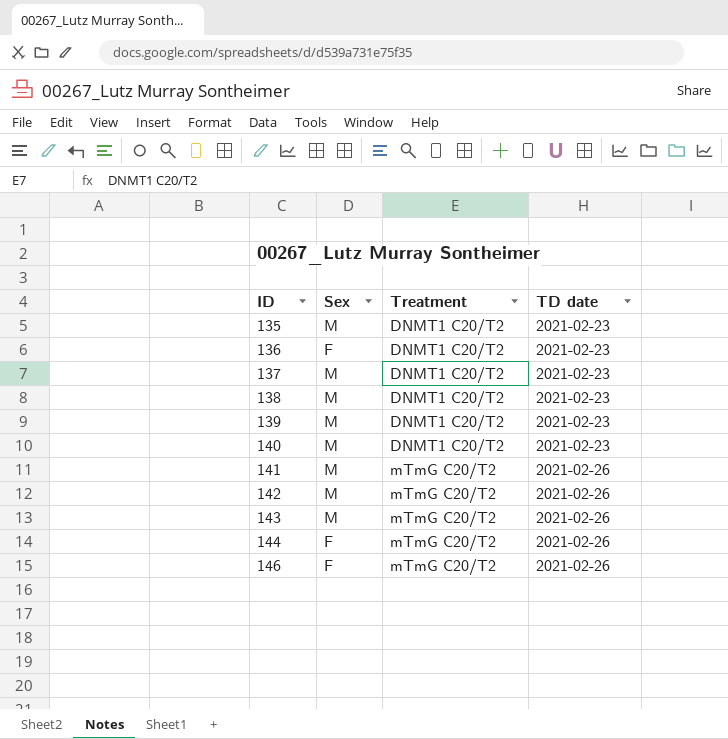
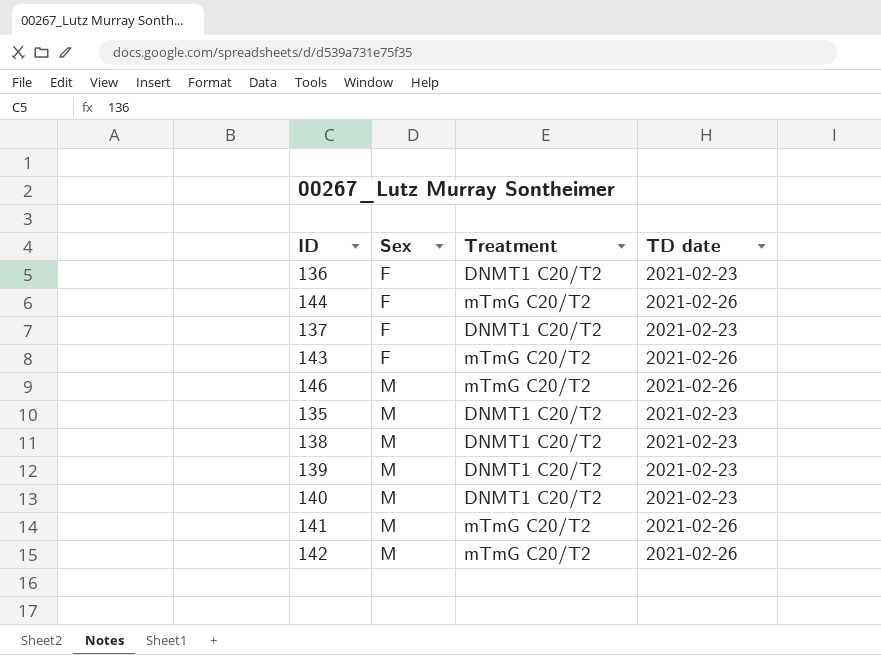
row order: ID ascending -> Sex ascending
137 | Sex: M -> F
143 | Sex: M -> F
146 | Sex: F -> M

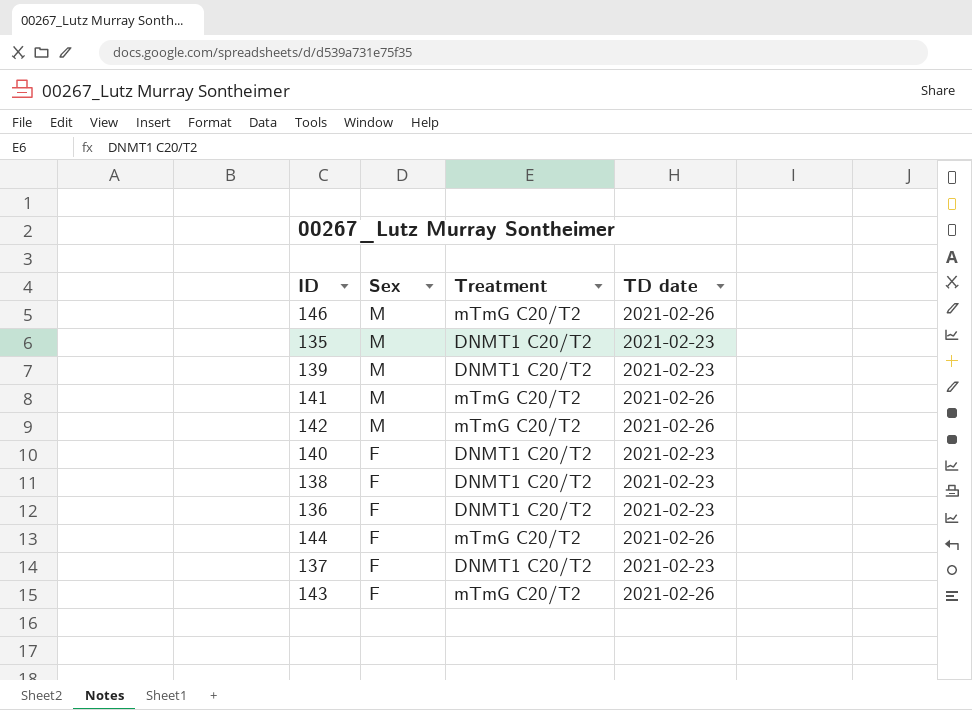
row order: Sex ascending -> Sex descending
140 | Sex: M -> F
138 | Sex: M -> F

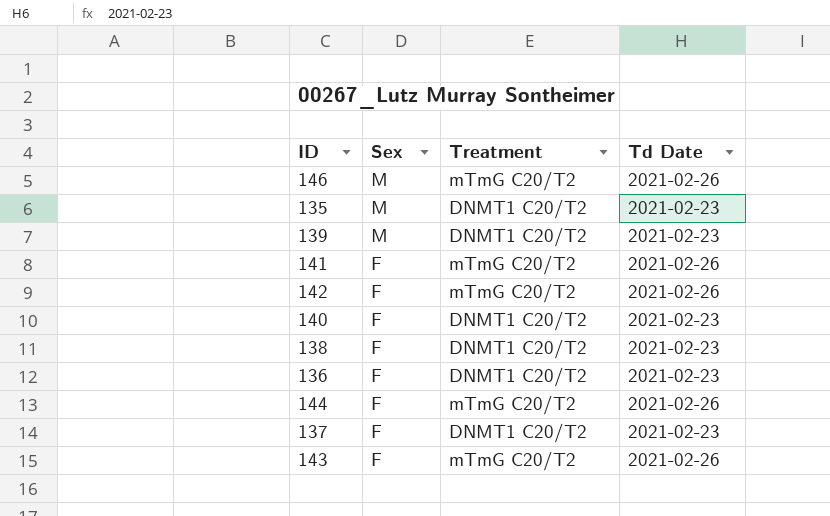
column name: TD date -> Td Date
141 | Sex: M -> F
142 | Sex: M -> F

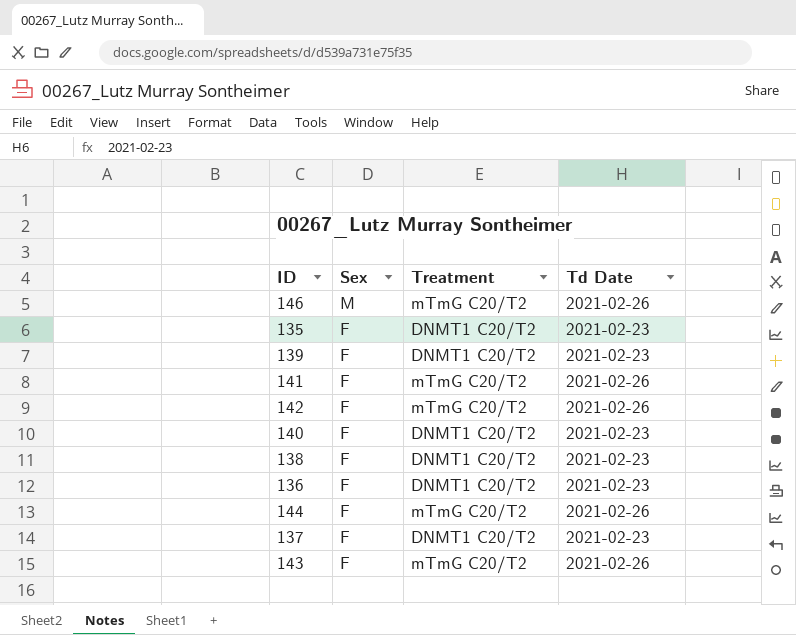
135 | Sex: M -> F
139 | Sex: M -> F

